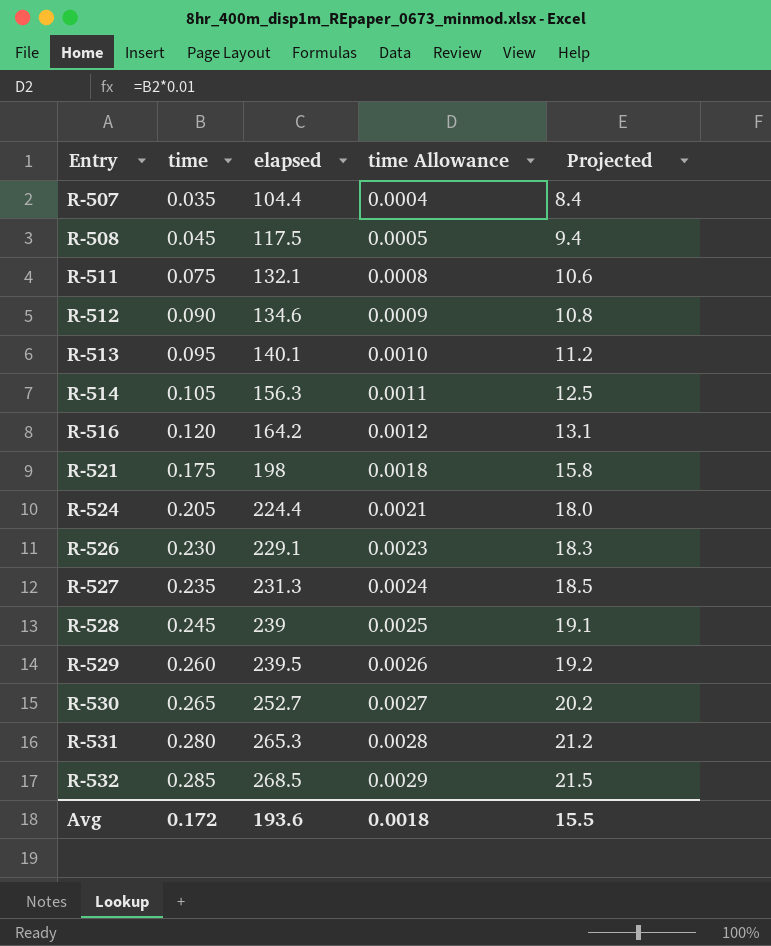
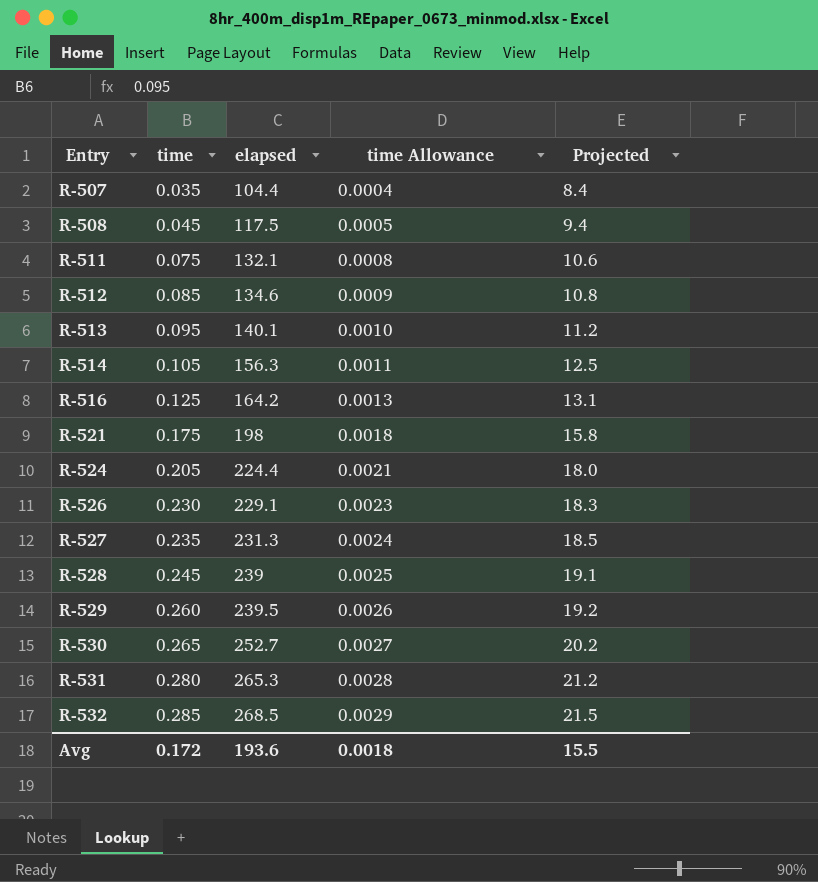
R-512 | time: 0.090 -> 0.085
R-516 | time: 0.120 -> 0.125
R-516 | time Allowance: 0.0012 -> 0.0013

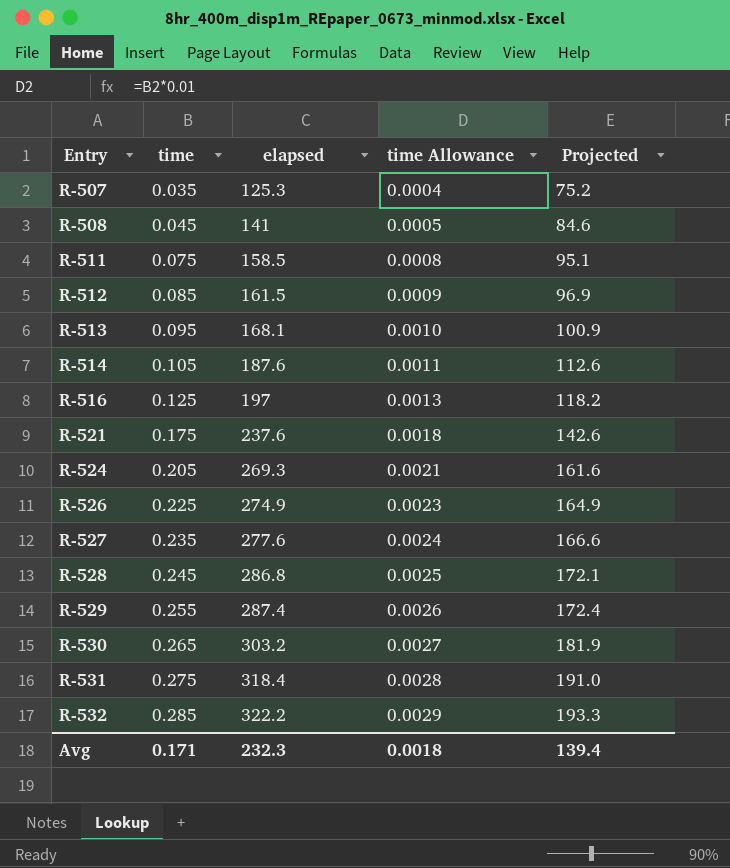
column Projected | formula: [elapsed] * 0.08 -> [elapsed] * 0.6
R-507 | elapsed: 104.4 -> 125.3
R-508 | elapsed: 117.5 -> 141
R-511 | elapsed: 132.1 -> 158.5
R-512 | elapsed: 134.6 -> 161.5
R-513 | elapsed: 140.1 -> 168.1
R-514 | elapsed: 156.3 -> 187.6
R-516 | elapsed: 164.2 -> 197
R-521 | elapsed: 198 -> 237.6
R-524 | elapsed: 224.4 -> 269.3
R-526 | time: 0.230 -> 0.225
R-526 | elapsed: 229.1 -> 274.9
R-527 | elapsed: 231.3 -> 277.6
R-528 | elapsed: 239 -> 286.8
R-529 | time: 0.260 -> 0.255
R-529 | elapsed: 239.5 -> 287.4
R-530 | elapsed: 252.7 -> 303.2
R-531 | time: 0.280 -> 0.275
R-531 | elapsed: 265.3 -> 318.4
R-532 | elapsed: 268.5 -> 322.2
Avg | time: 0.172 -> 0.171
Avg | elapsed: 193.6 -> 232.3
Avg | Projected: 15.5 -> 139.4

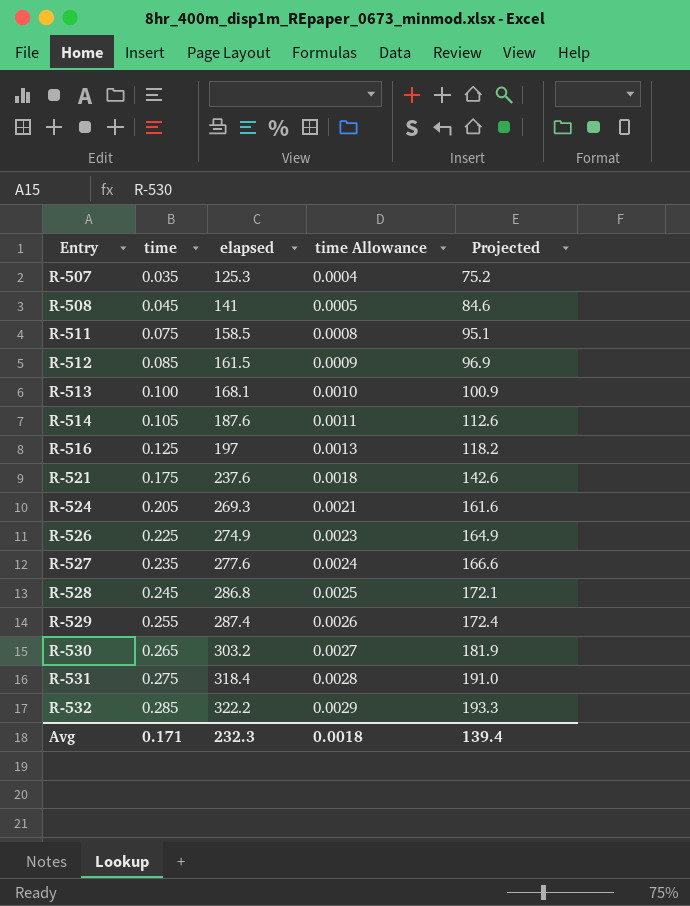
R-513 | time: 0.095 -> 0.100

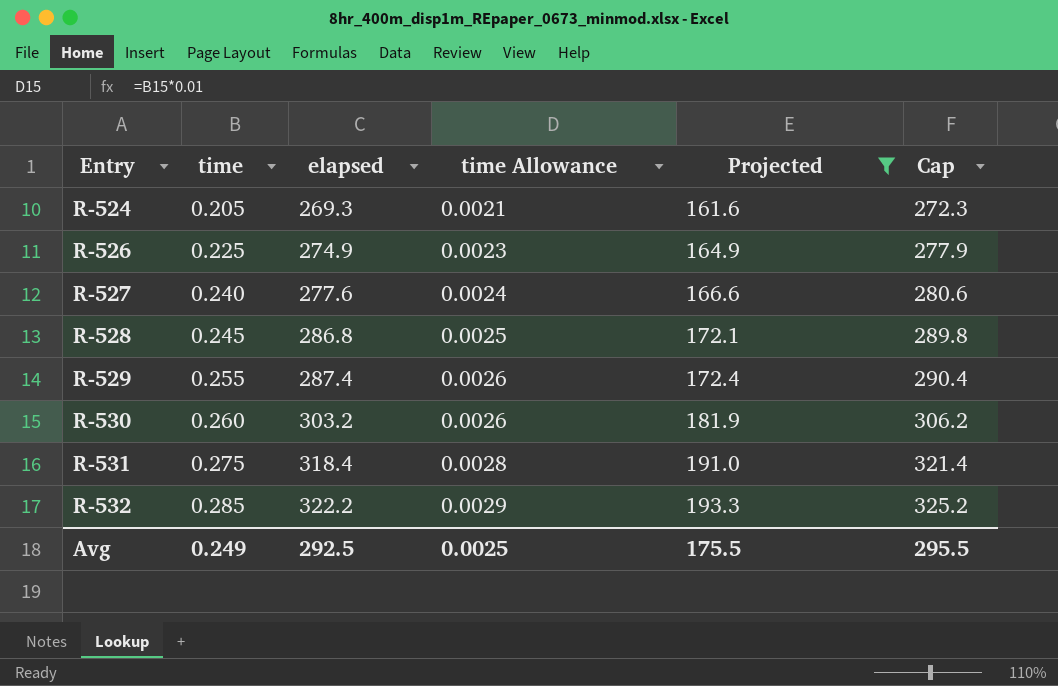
filter: none -> Projected >= 161.6
column Cap | formula: none -> [elapsed] + 3
R-527 | time: 0.235 -> 0.240
R-530 | time: 0.265 -> 0.260
R-530 | time Allowance: 0.0027 -> 0.0026
Avg | time: 0.171 -> 0.249
Avg | elapsed: 232.3 -> 292.5
Avg | time Allowance: 0.0018 -> 0.0025
Avg | Projected: 139.4 -> 175.5

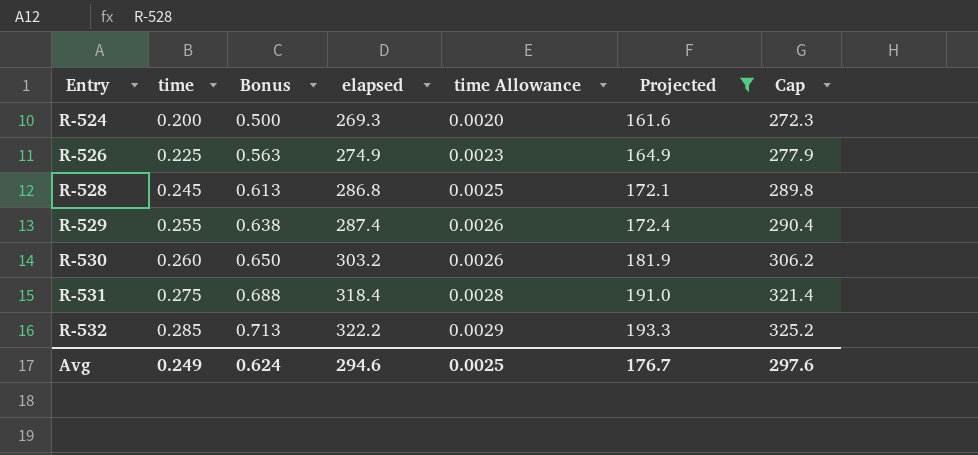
column Bonus | formula: none -> [time] * 2.5
row R-527: 0.240 | 277.6 | 0.0024 | 166.6 | 280.6 -> none
R-524 | time: 0.205 -> 0.200
R-524 | time Allowance: 0.0021 -> 0.0020
Avg | elapsed: 292.5 -> 294.6
Avg | Projected: 175.5 -> 176.7
Avg | Cap: 295.5 -> 297.6

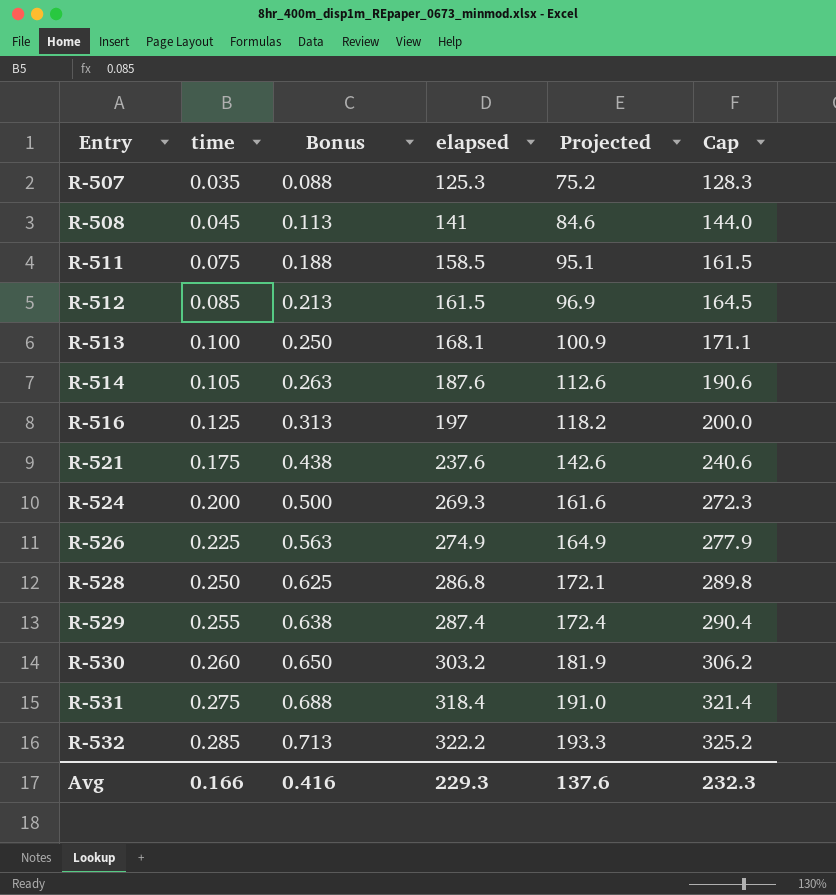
filter: Projected >= 161.6 -> none
column time Allowance | formula: [time] * 0.01 -> none
R-528 | time: 0.245 -> 0.250
R-528 | Bonus: 0.613 -> 0.625
Avg | time: 0.249 -> 0.166
Avg | Bonus: 0.624 -> 0.416
Avg | elapsed: 294.6 -> 229.3
Avg | Projected: 176.7 -> 137.6
Avg | Cap: 297.6 -> 232.3

